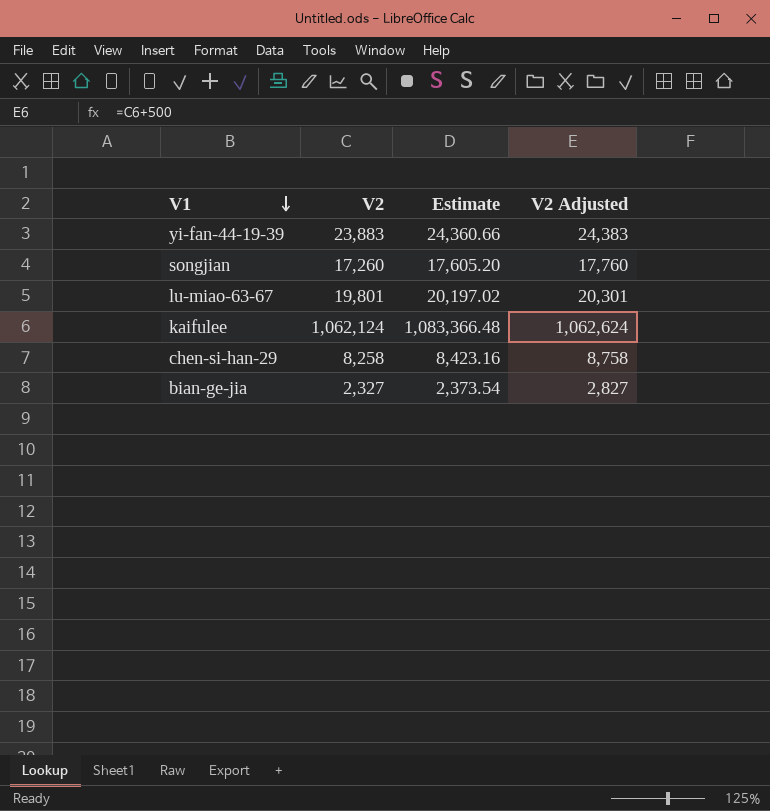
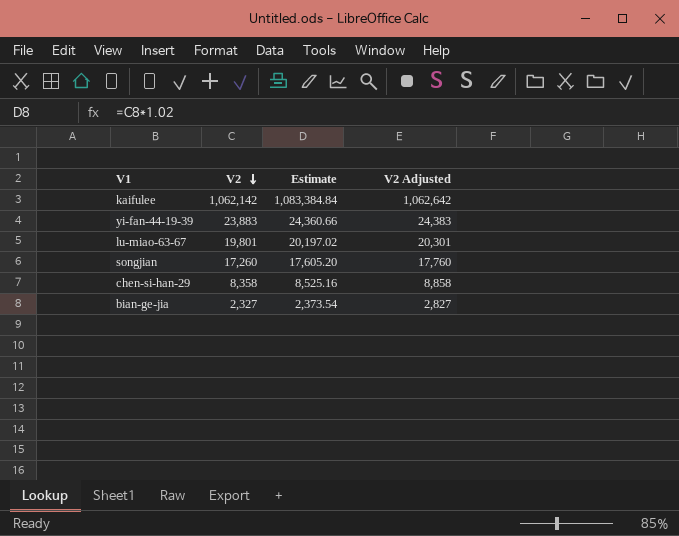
row order: V1 descending -> V2 descending
kaifulee | V2: 1,062,124 -> 1,062,142
kaifulee | Estimate: 1,083,366.48 -> 1,083,384.84
kaifulee | V2 Adjusted: 1,062,624 -> 1,062,642
chen-si-han-29 | V2: 8,258 -> 8,358
chen-si-han-29 | Estimate: 8,423.16 -> 8,525.16
chen-si-han-29 | V2 Adjusted: 8,758 -> 8,858

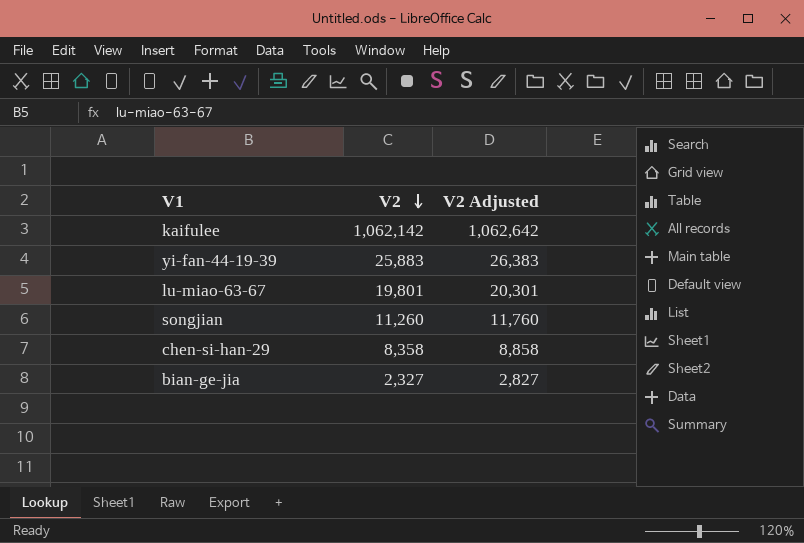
column Estimate | formula: [V2] * 1.02 -> none
yi-fan-44-19-39 | V2: 23,883 -> 25,883
yi-fan-44-19-39 | V2 Adjusted: 24,383 -> 26,383
songjian | V2: 17,260 -> 11,260
songjian | V2 Adjusted: 17,760 -> 11,760

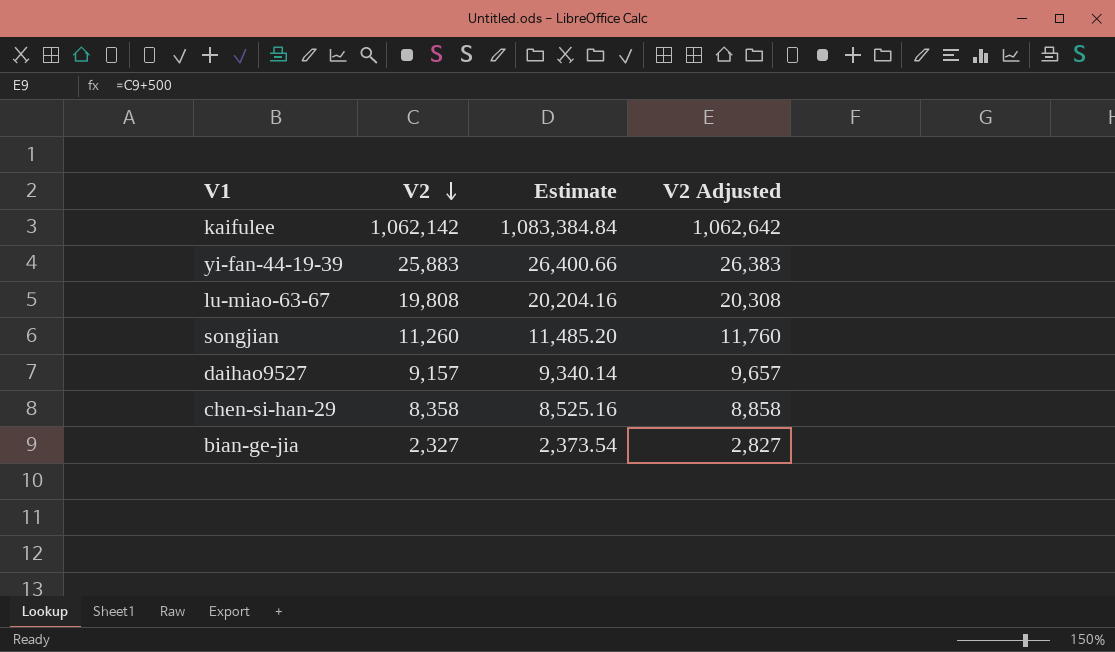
column Estimate | formula: none -> [V2] * 1.02
lu-miao-63-67 | V2: 19,801 -> 19,808
lu-miao-63-67 | V2 Adjusted: 20,301 -> 20,308
row daihao9527: none -> 9,157 | 9,340.14 | 9,657

